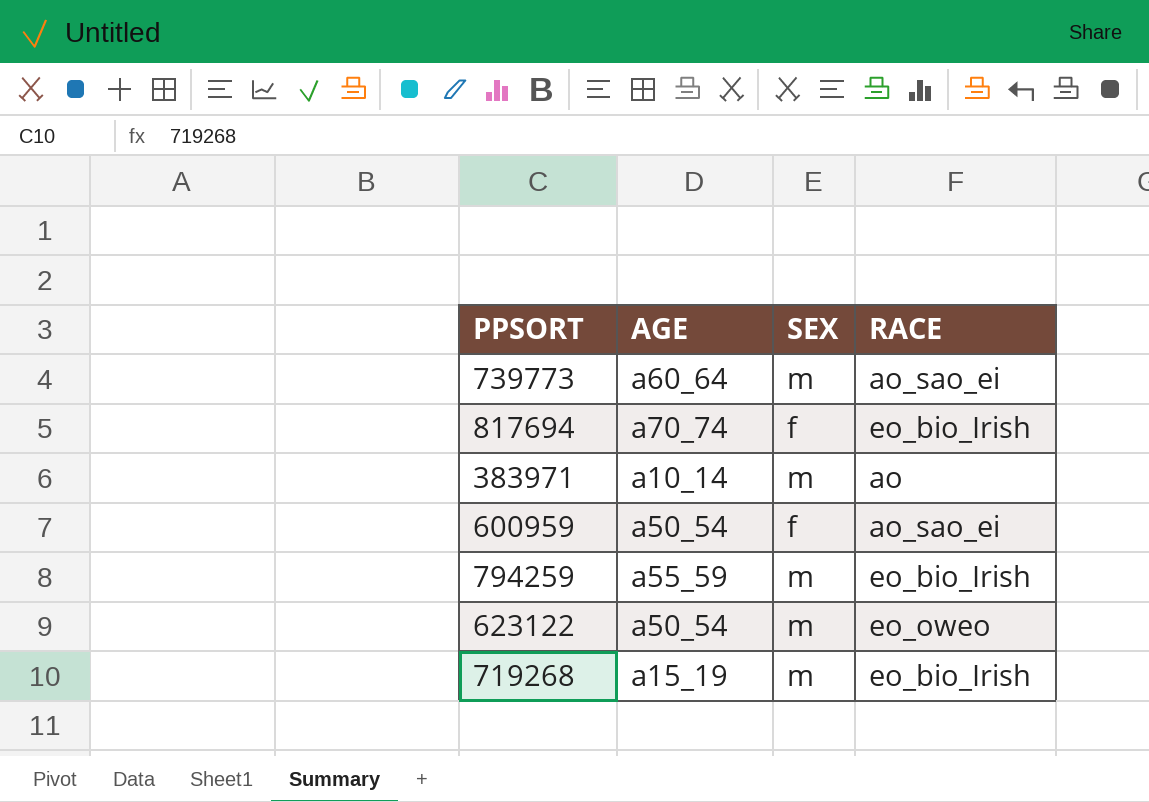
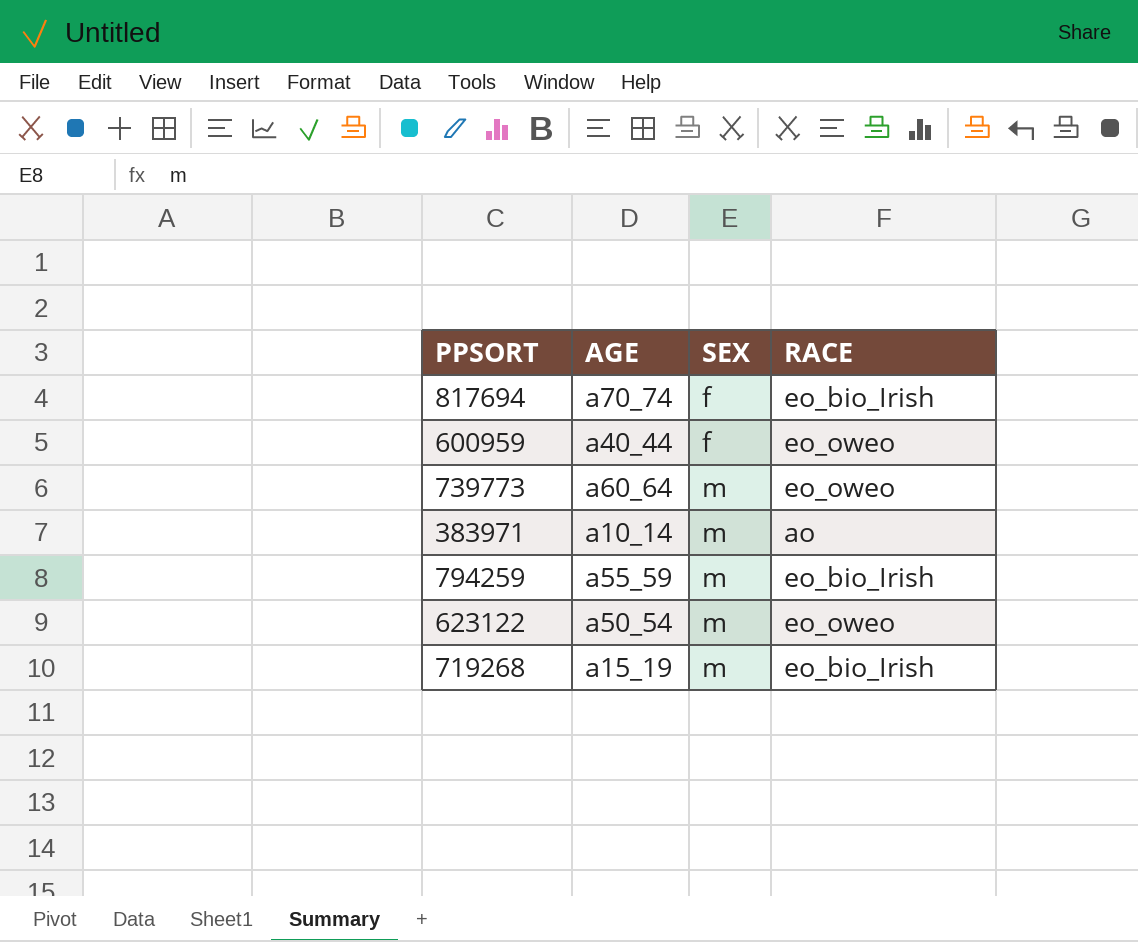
row order: none -> SEX ascending
600959 | AGE: a50_54 -> a40_44
600959 | RACE: ao_sao_ei -> eo_oweo
739773 | RACE: ao_sao_ei -> eo_oweo

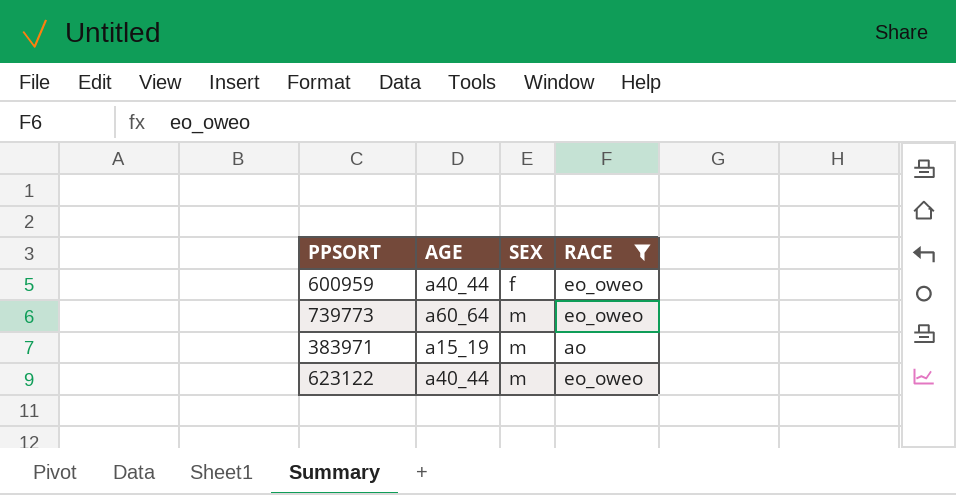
filter: none -> RACE != eo_bio_Irish
383971 | AGE: a10_14 -> a15_19
623122 | AGE: a50_54 -> a40_44

